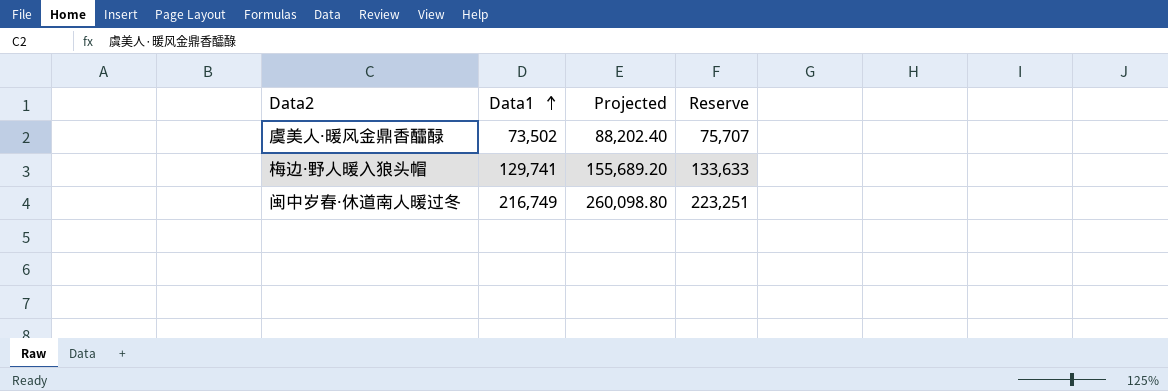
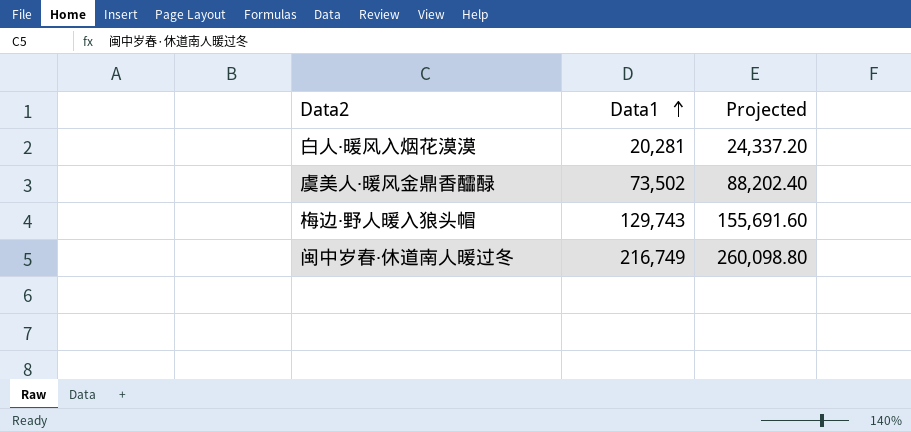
column Reserve | formula: [Data1] * 1.03 -> none
row 白人·暖风入烟花漠漠: none -> 20,281 | 24,337.20
梅边·野人暖入狼头帽 | Data1: 129,741 -> 129,743
梅边·野人暖入狼头帽 | Projected: 155,689.20 -> 155,691.60

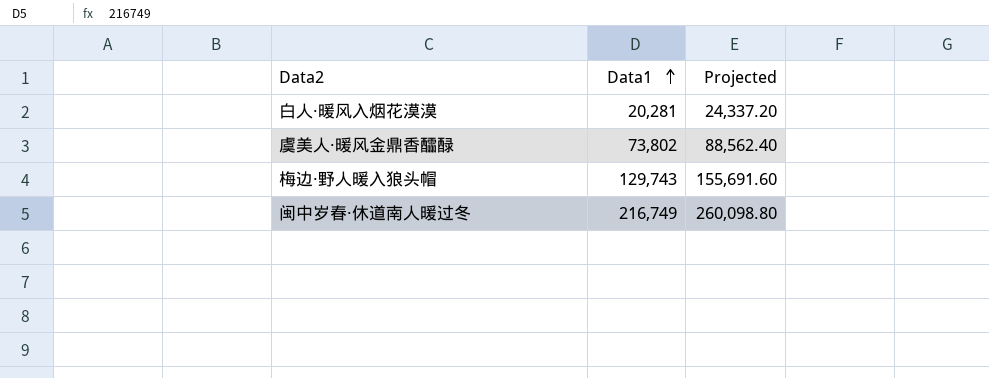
虞美人·暖风金鼎香醽醁 | Data1: 73,502 -> 73,802
虞美人·暖风金鼎香醽醁 | Projected: 88,202.40 -> 88,562.40

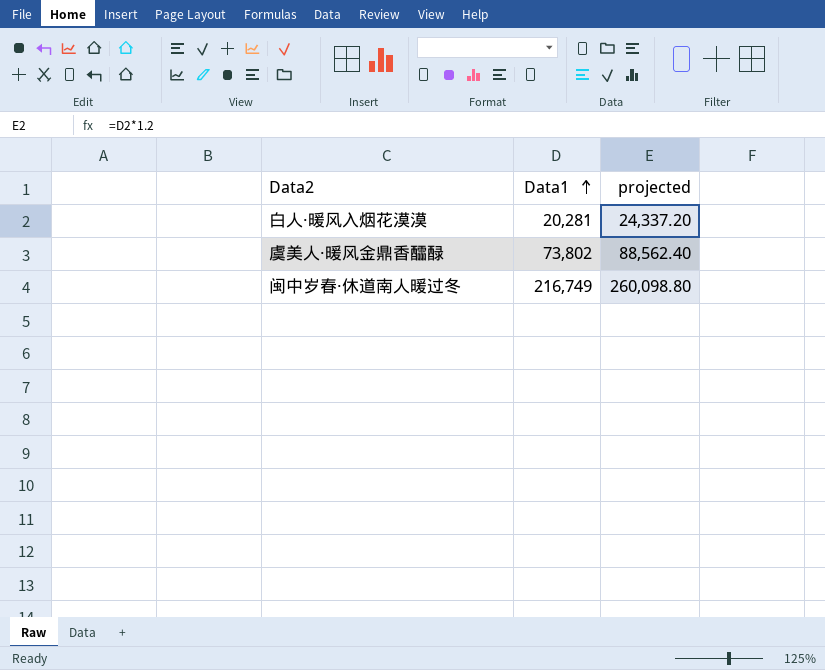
column name: Projected -> projected
row 梅边·野人暖入狼头帽: 129,743 | 155,691.60 -> none

